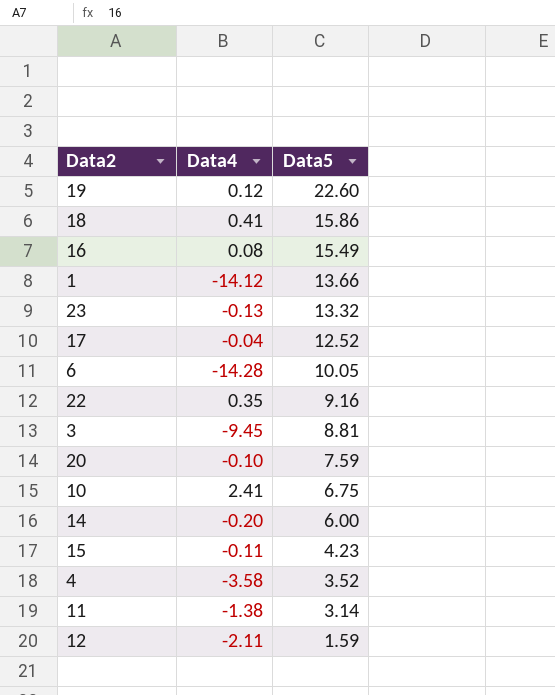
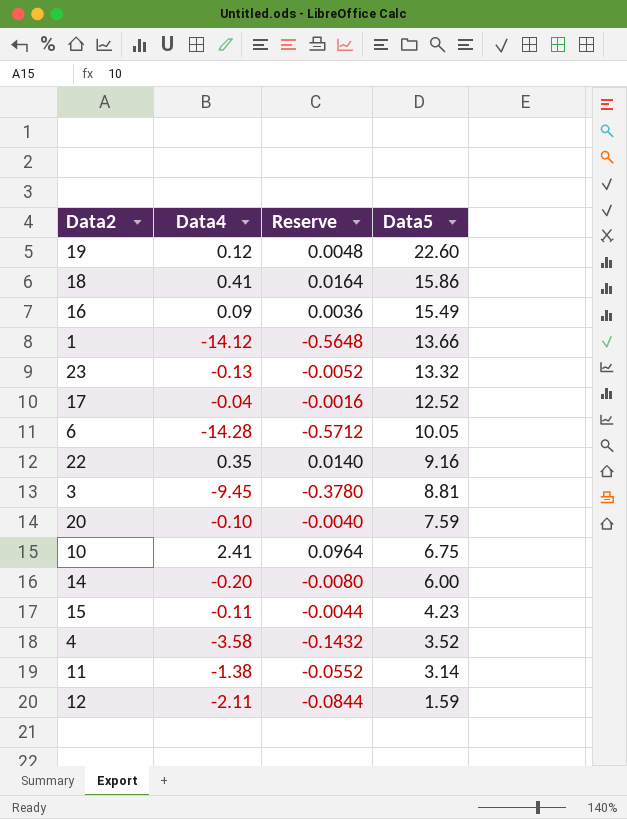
column Reserve | formula: none -> [Data4] * 0.04
16 | Data4: 0.08 -> 0.09

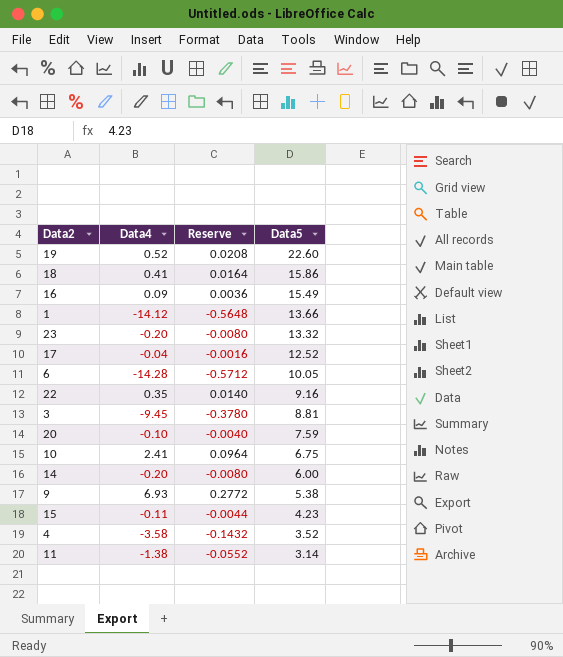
row 12: -2.11 | -0.0844 | 1.59 -> none
19 | Data4: 0.12 -> 0.52
19 | Reserve: 0.0048 -> 0.0208
23 | Data4: -0.13 -> -0.20
23 | Reserve: -0.0052 -> -0.0080
row 9: none -> 6.93 | 0.2772 | 5.38

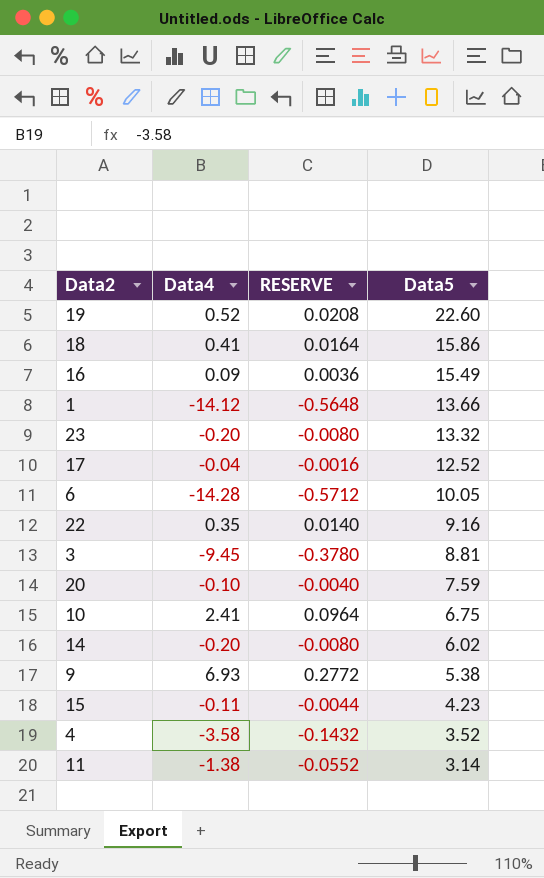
column name: Reserve -> RESERVE
14 | Data5: 6.00 -> 6.02

